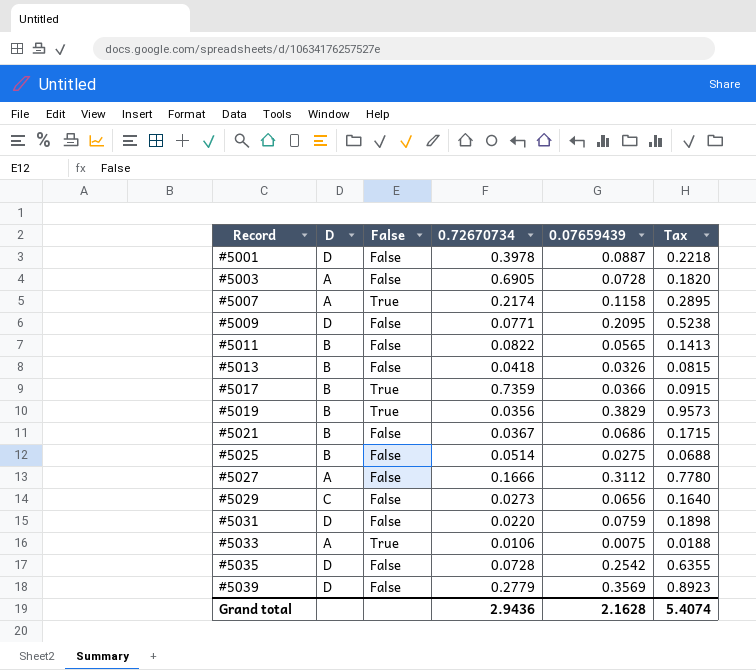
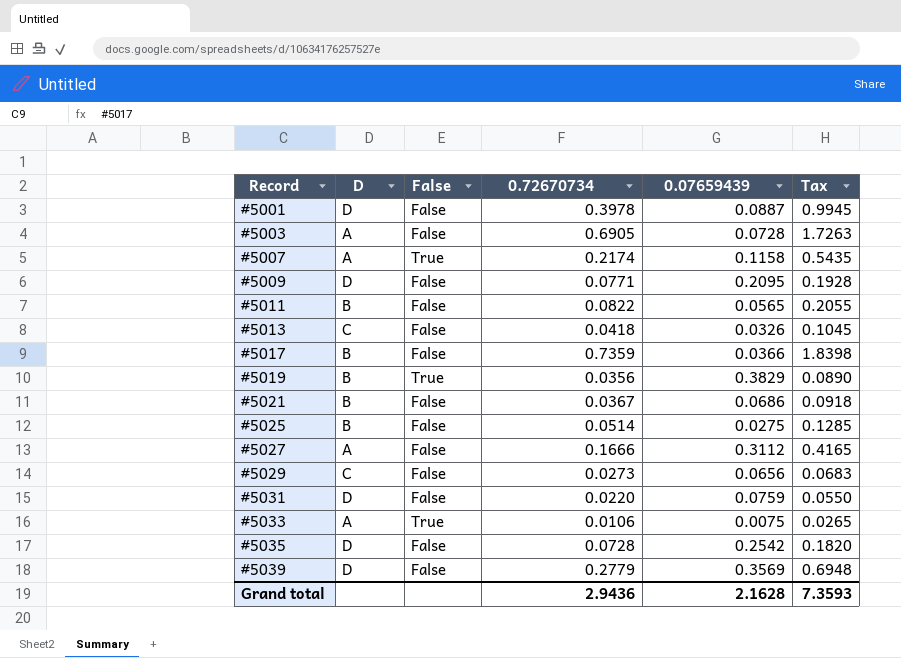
column Tax | formula: [0.07659439] * 2.5 -> [0.72670734] * 2.5
#5013 | D: B -> C
#5017 | False: True -> False
Grand total | Tax: 5.4074 -> 7.3593

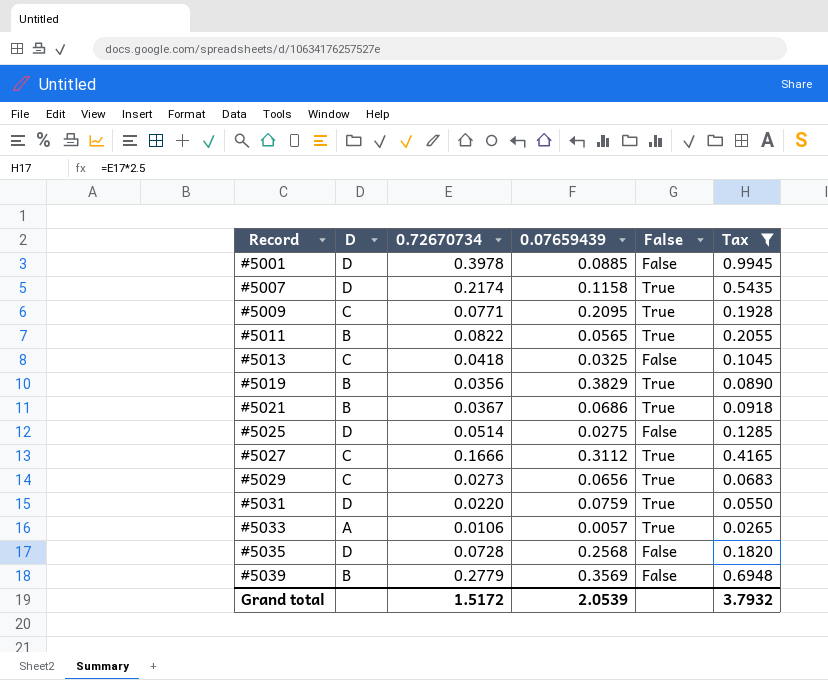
filter: none -> Tax <= 0.9945
column False | position: 3 -> 5
#5001 | 0.07659439: 0.0887 -> 0.0885
#5007 | D: A -> D
#5009 | D: D -> C
#5009 | False: False -> True
#5011 | False: False -> True
#5013 | 0.07659439: 0.0326 -> 0.0325
#5021 | False: False -> True
#5025 | D: B -> D
#5027 | D: A -> C
#5027 | False: False -> True
#5029 | False: False -> True
#5031 | False: False -> True
#5033 | 0.07659439: 0.0075 -> 0.0057
#5035 | 0.07659439: 0.2542 -> 0.2568
#5039 | D: D -> B
Grand total | 0.72670734: 2.9436 -> 1.5172
Grand total | 0.07659439: 2.1628 -> 2.0539
Grand total | Tax: 7.3593 -> 3.7932

